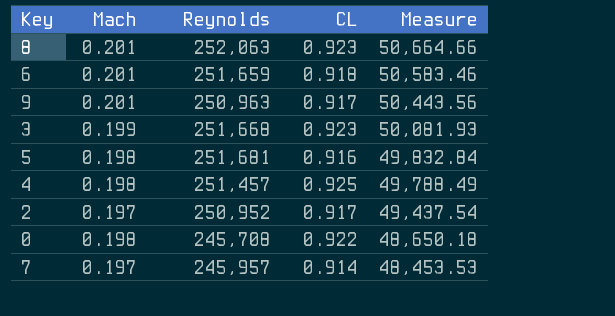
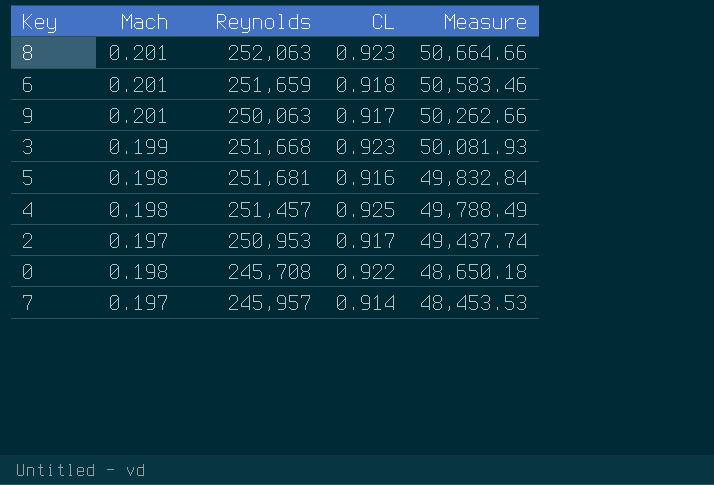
9 | Reynolds: 250,963 -> 250,063
9 | Measure: 50,443.56 -> 50,262.66
2 | Reynolds: 250,952 -> 250,953
2 | Measure: 49,437.54 -> 49,437.74

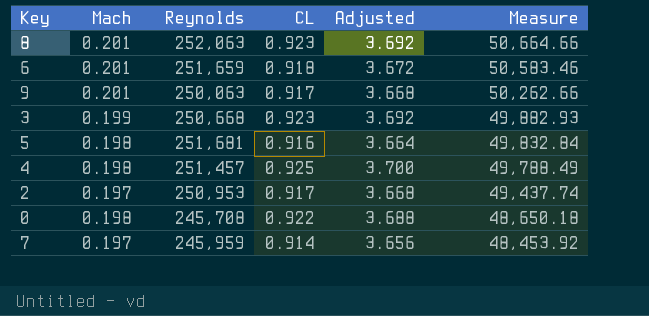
column Adjusted | formula: none -> [CL] * 4
3 | Reynolds: 251,668 -> 250,668
3 | Measure: 50,081.93 -> 49,882.93
7 | Reynolds: 245,957 -> 245,959
7 | Measure: 48,453.53 -> 48,453.92

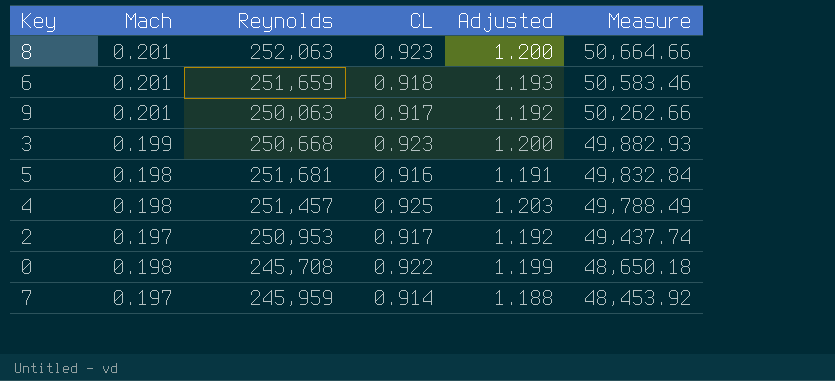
column Adjusted | formula: [CL] * 4 -> [CL] * 1.3

